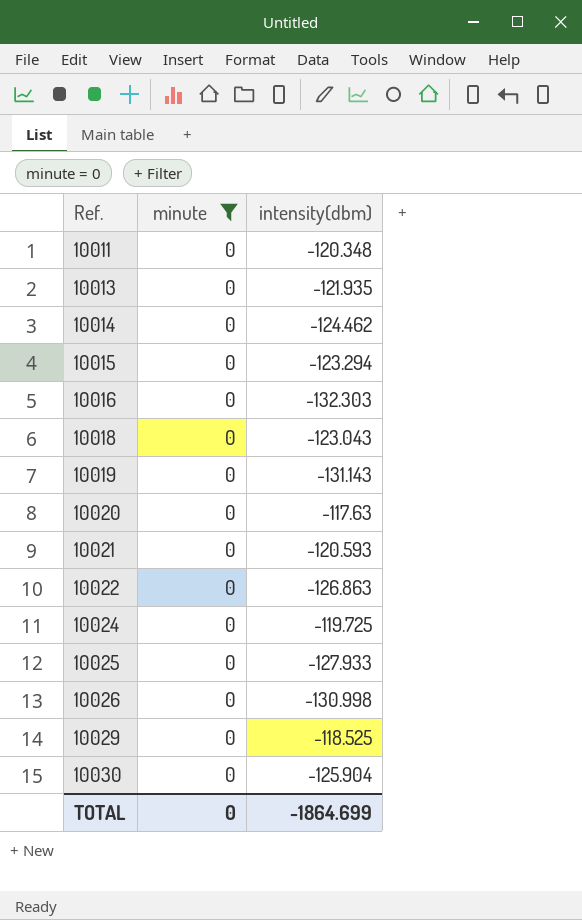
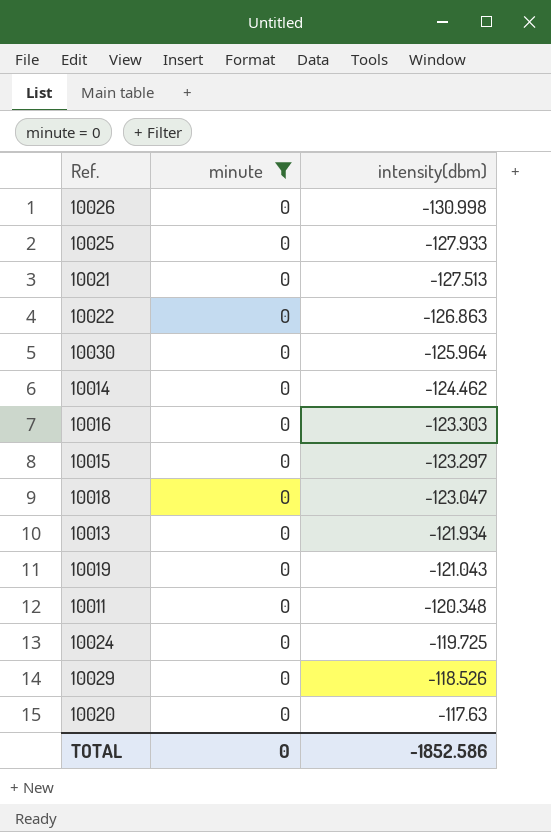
row order: Ref. ascending -> intensity(dbm) ascending
10021 | intensity(dbm): -120.593 -> -127.513
10030 | intensity(dbm): -125.904 -> -125.964
10016 | intensity(dbm): -132.303 -> -123.303
10015 | intensity(dbm): -123.294 -> -123.297
10018 | intensity(dbm): -123.043 -> -123.047
10013 | intensity(dbm): -121.935 -> -121.934
10019 | intensity(dbm): -131.143 -> -121.043
10029 | intensity(dbm): -118.525 -> -118.526
TOTAL | intensity(dbm): -1864.699 -> -1852.586

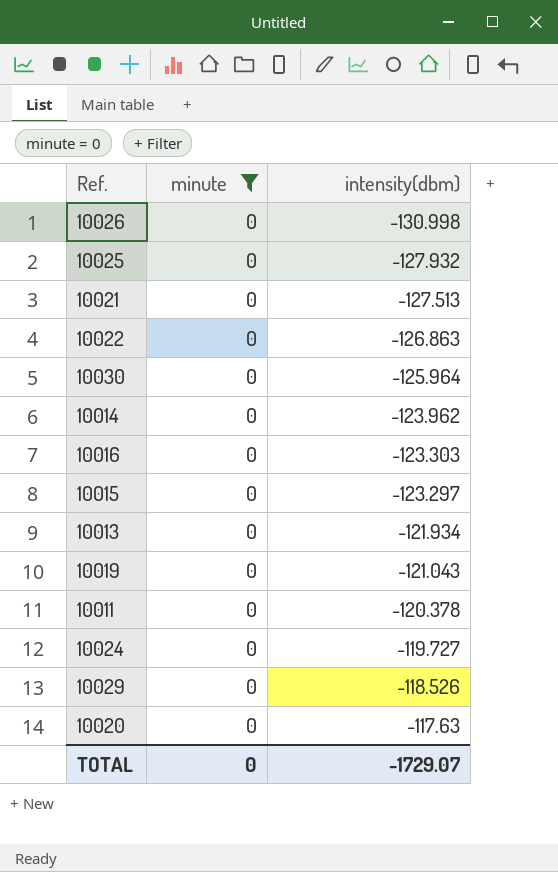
row 10018: 0 | -123.047 -> none
10025 | intensity(dbm): -127.933 -> -127.932
10014 | intensity(dbm): -124.462 -> -123.962
10011 | intensity(dbm): -120.348 -> -120.378
10024 | intensity(dbm): -119.725 -> -119.727
TOTAL | intensity(dbm): -1852.586 -> -1729.07

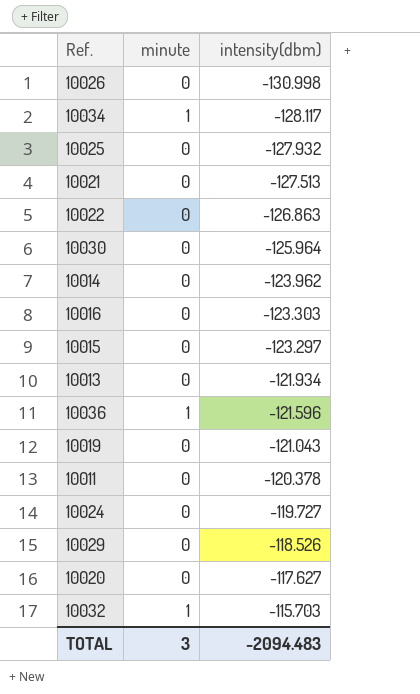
filter: minute = 0 -> none
10020 | intensity(dbm): -117.63 -> -117.627
TOTAL | minute: 0 -> 3
TOTAL | intensity(dbm): -1729.07 -> -2094.483

